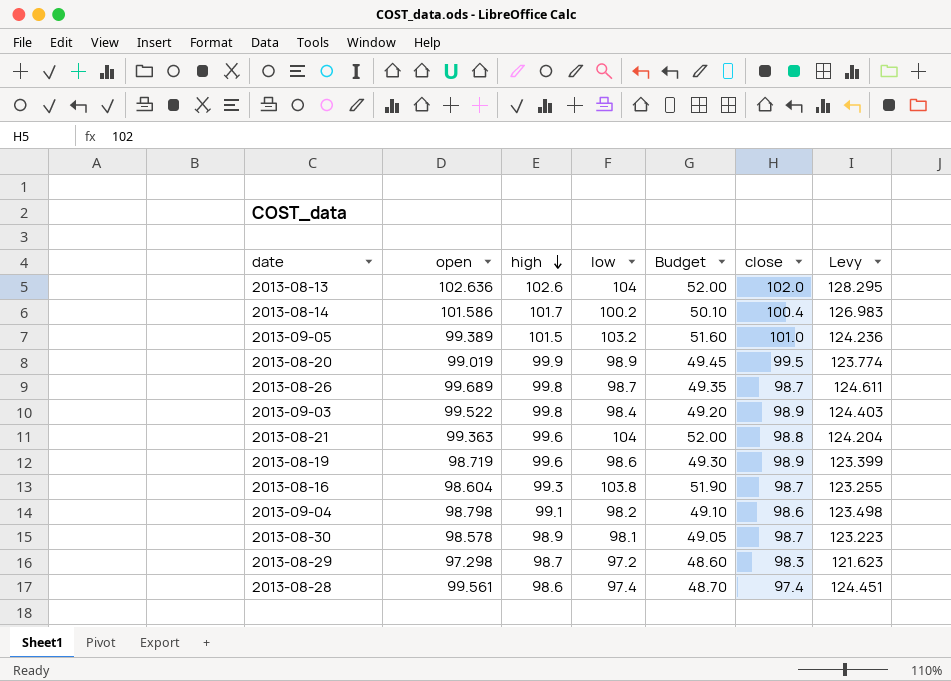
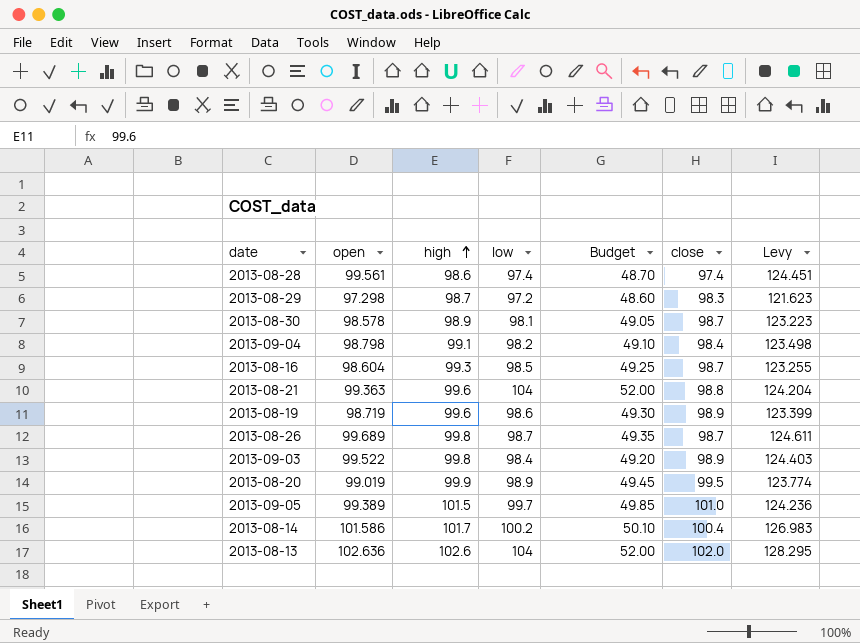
row order: high descending -> high ascending
2013-09-04 | close: 98.6 -> 98.4
2013-08-16 | low: 103.8 -> 98.5
2013-08-16 | Budget: 51.90 -> 49.25
2013-09-05 | low: 103.2 -> 99.7
2013-09-05 | Budget: 51.60 -> 49.85

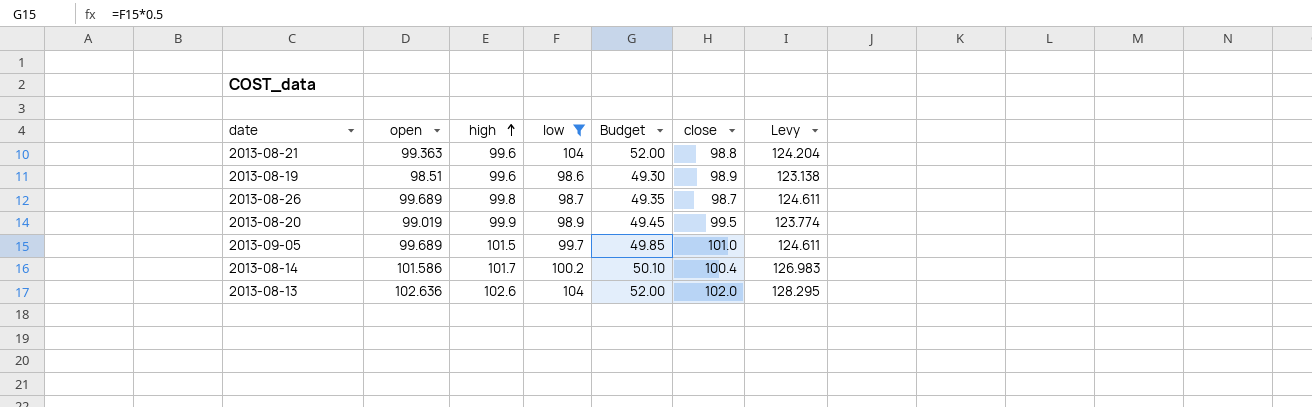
filter: none -> low >= 98.6
2013-08-19 | open: 98.719 -> 98.51
2013-08-19 | Levy: 123.399 -> 123.138
2013-09-05 | open: 99.389 -> 99.689
2013-09-05 | Levy: 124.236 -> 124.611

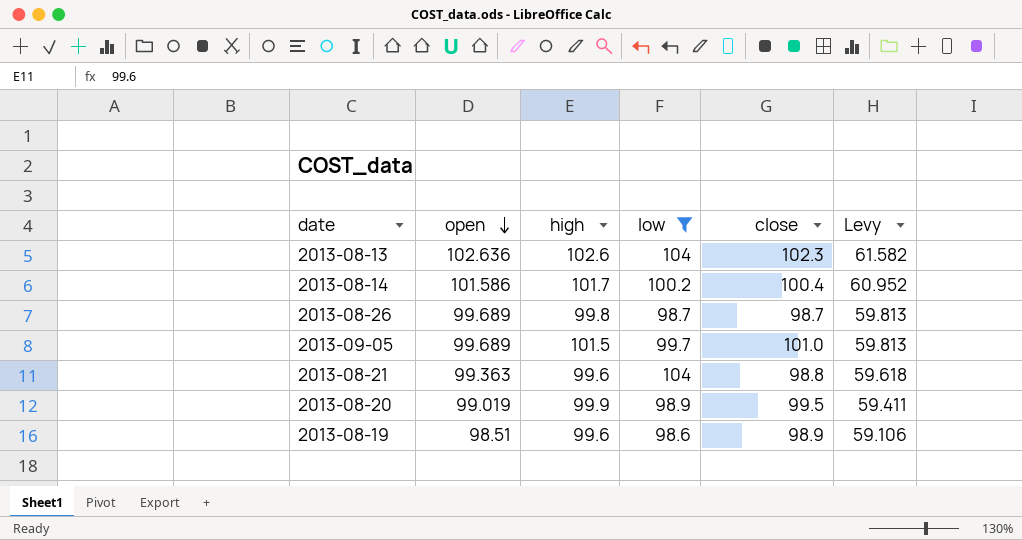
row order: high ascending -> open descending
column Budget | formula: [low] * 0.5 -> none
column Levy | formula: [open] * 1.25 -> [open] * 0.6
2013-08-13 | close: 102.0 -> 102.3

